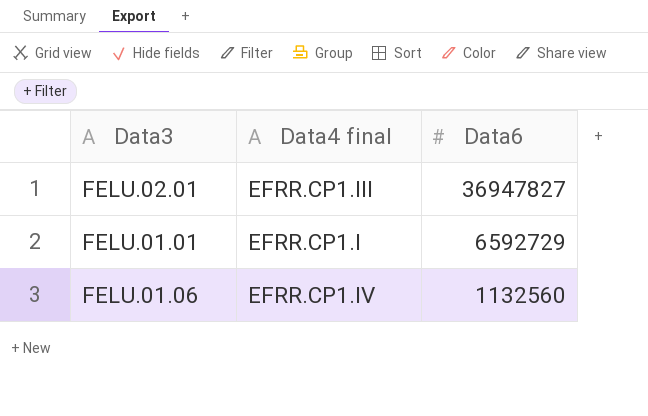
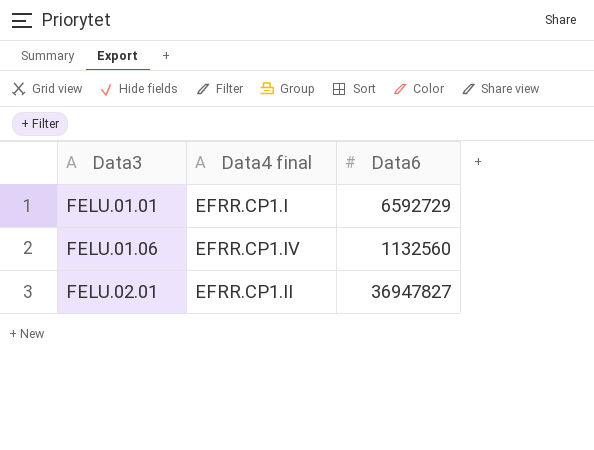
row order: Data6 descending -> Data3 ascending
FELU.02.01 | Data4 final: EFRR.CP1.III -> EFRR.CP1.II

